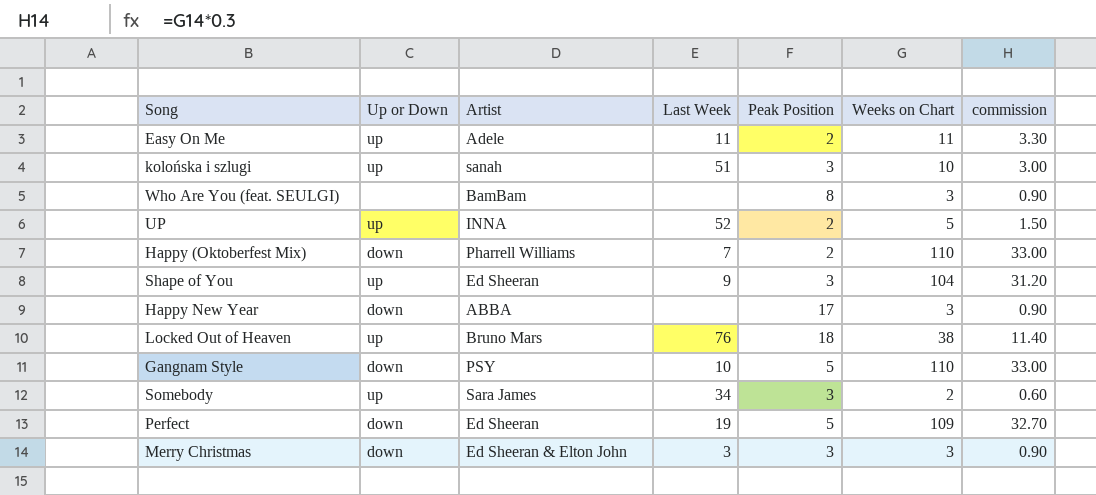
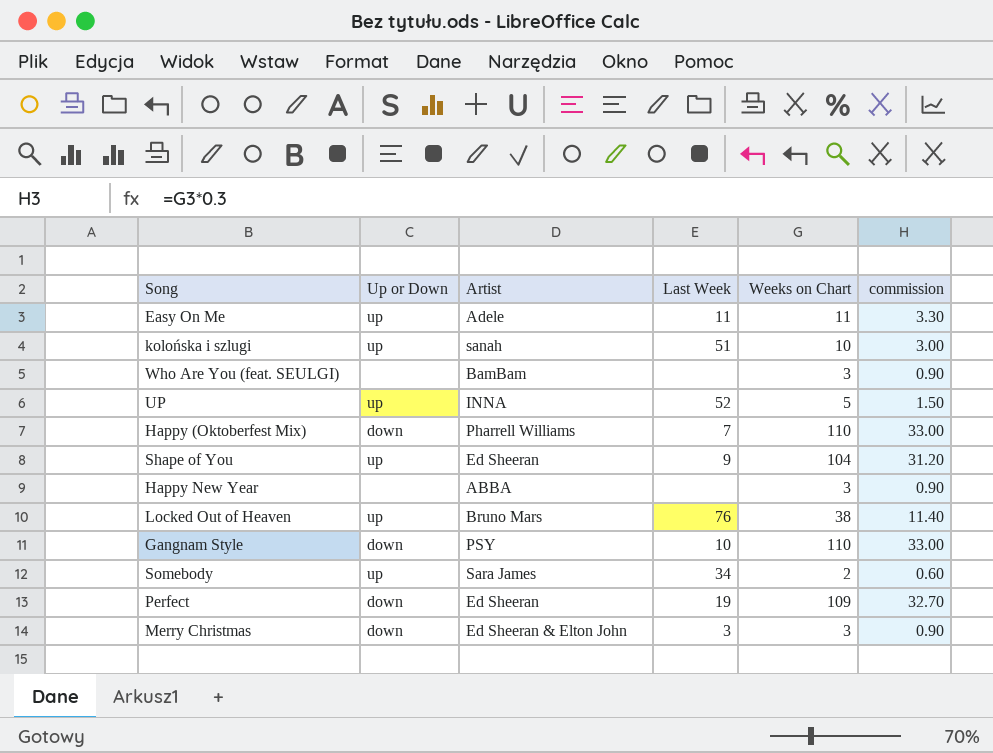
column Peak Position | position: 5 -> none
Happy New Year | Up or Down: down -> none

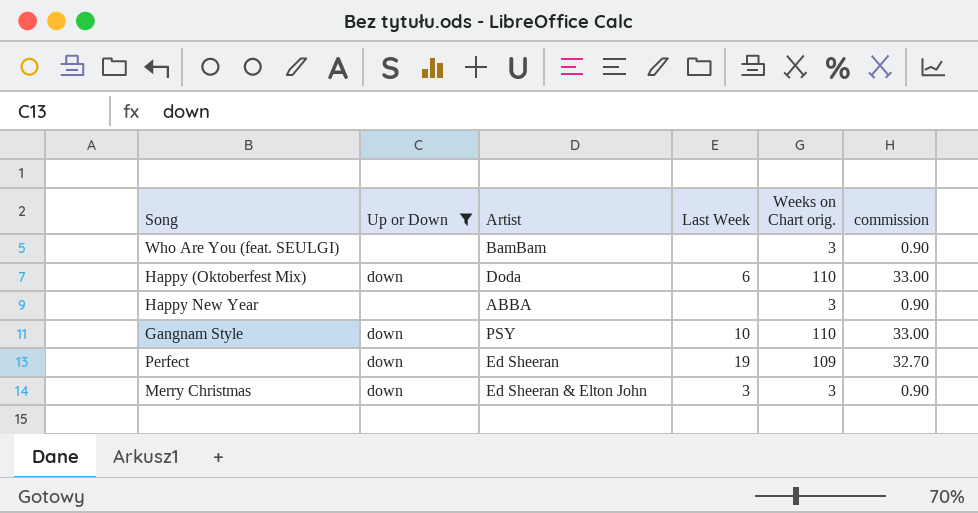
filter: none -> Up or Down != up
column name: Weeks on Chart -> Weeks on Chart orig.
Happy (Oktoberfest Mix) | Artist: Pharrell Williams -> Doda
Happy (Oktoberfest Mix) | Last Week: 7 -> 6

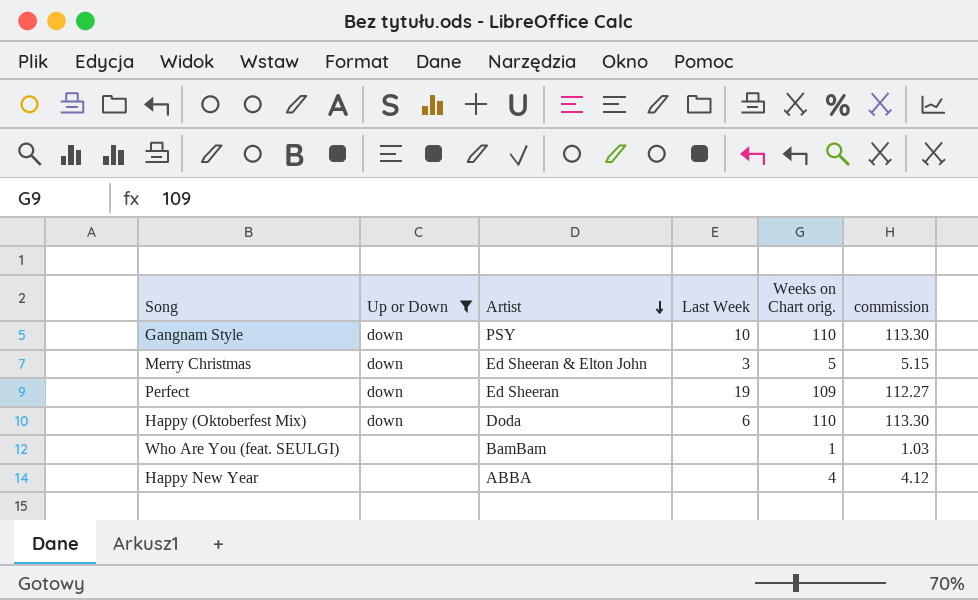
row order: none -> Artist descending
column commission | formula: [Weeks on Chart orig.] * 0.3 -> [Weeks on Chart orig.] * 1.03
Merry Christmas | Weeks on Chart orig.: 3 -> 5
Who Are You (feat. SEULGI) | Weeks on Chart orig.: 3 -> 1
Happy New Year | Weeks on Chart orig.: 3 -> 4

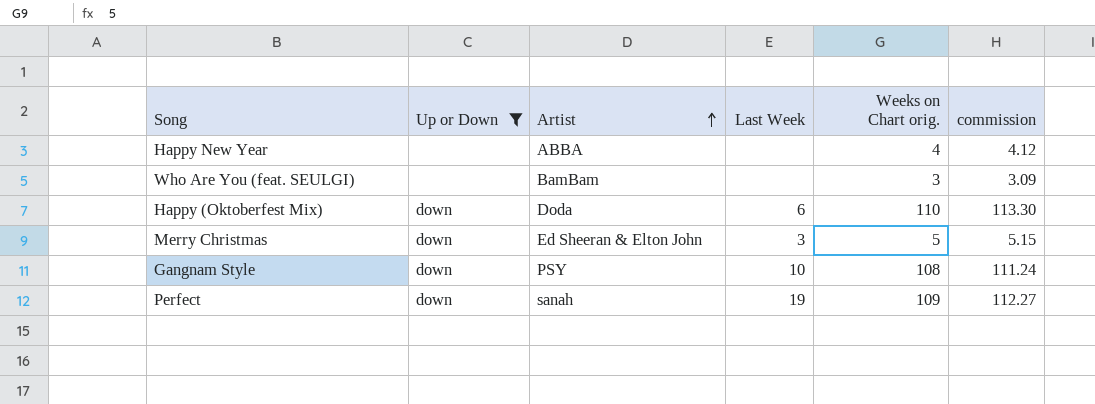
row order: Artist descending -> Artist ascending
Who Are You (feat. SEULGI) | Weeks on Chart orig.: 1 -> 3
Who Are You (feat. SEULGI) | commission: 1.03 -> 3.09
Gangnam Style | Weeks on Chart orig.: 110 -> 108
Gangnam Style | commission: 113.30 -> 111.24
Perfect | Artist: Ed Sheeran -> sanah

